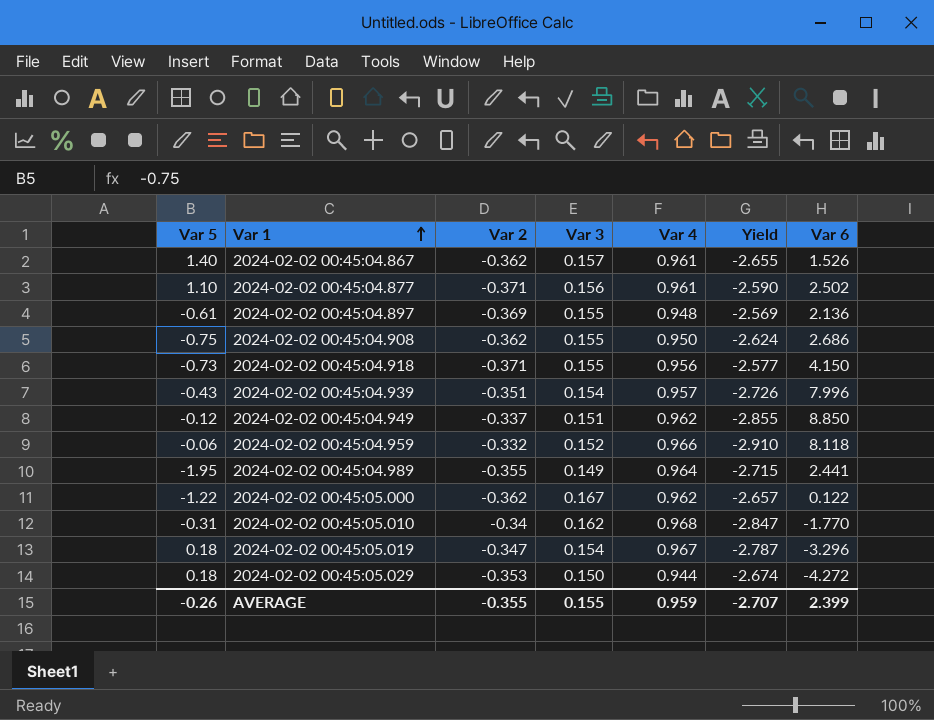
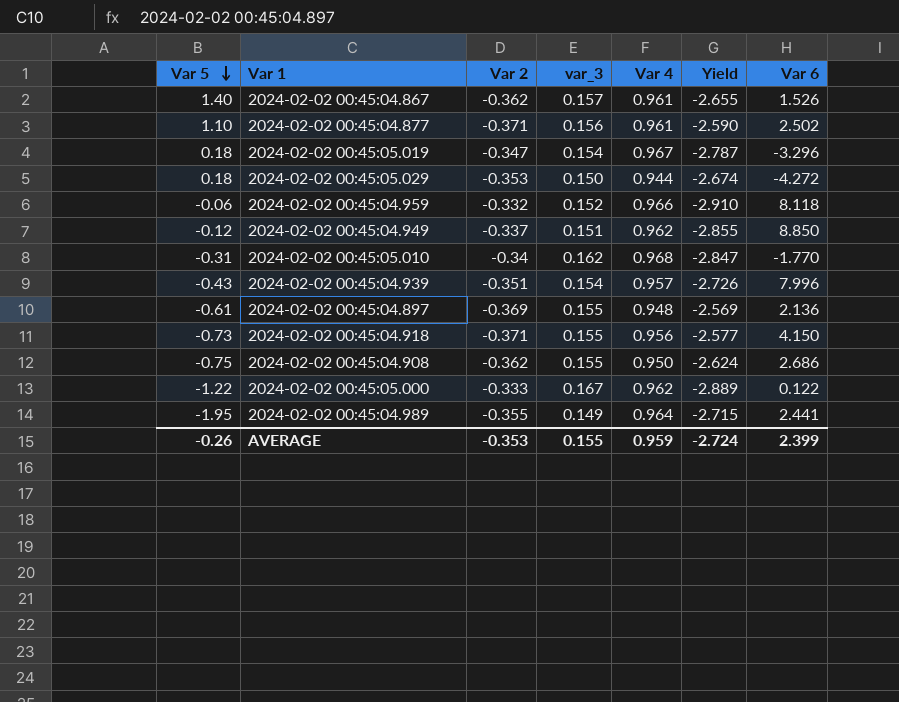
row order: Var 1 ascending -> Var 5 descending
column name: Var 3 -> var_3
2024-02-02 00:45:05.000 | Var 2: -0.362 -> -0.333
2024-02-02 00:45:05.000 | Yield: -2.657 -> -2.889
AVERAGE | Var 2: -0.355 -> -0.353
AVERAGE | Yield: -2.707 -> -2.724

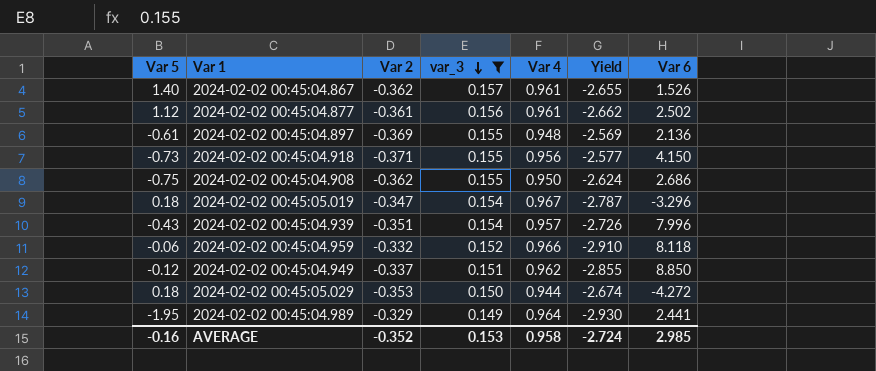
filter: none -> var_3 <= 0.157
row order: Var 5 descending -> var_3 descending
2024-02-02 00:45:04.877 | Var 5: 1.10 -> 1.12
2024-02-02 00:45:04.877 | Var 2: -0.371 -> -0.361
2024-02-02 00:45:04.877 | Yield: -2.590 -> -2.662
2024-02-02 00:45:04.989 | Var 2: -0.355 -> -0.329
2024-02-02 00:45:04.989 | Yield: -2.715 -> -2.930
AVERAGE | Var 5: -0.26 -> -0.16
AVERAGE | Var 2: -0.353 -> -0.352
AVERAGE | var_3: 0.155 -> 0.153
AVERAGE | Var 4: 0.959 -> 0.958
AVERAGE | Var 6: 2.399 -> 2.985

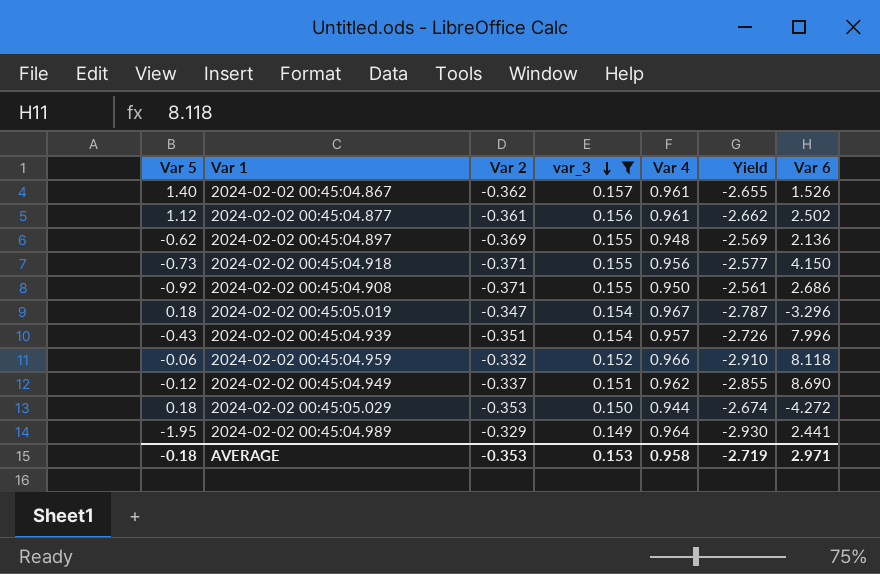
2024-02-02 00:45:04.897 | Var 5: -0.61 -> -0.62
2024-02-02 00:45:04.908 | Var 5: -0.75 -> -0.92
2024-02-02 00:45:04.908 | Var 2: -0.362 -> -0.371
2024-02-02 00:45:04.908 | Yield: -2.624 -> -2.561
2024-02-02 00:45:04.949 | Var 6: 8.850 -> 8.690
AVERAGE | Var 5: -0.16 -> -0.18
AVERAGE | Var 2: -0.352 -> -0.353
AVERAGE | Yield: -2.724 -> -2.719
AVERAGE | Var 6: 2.985 -> 2.971

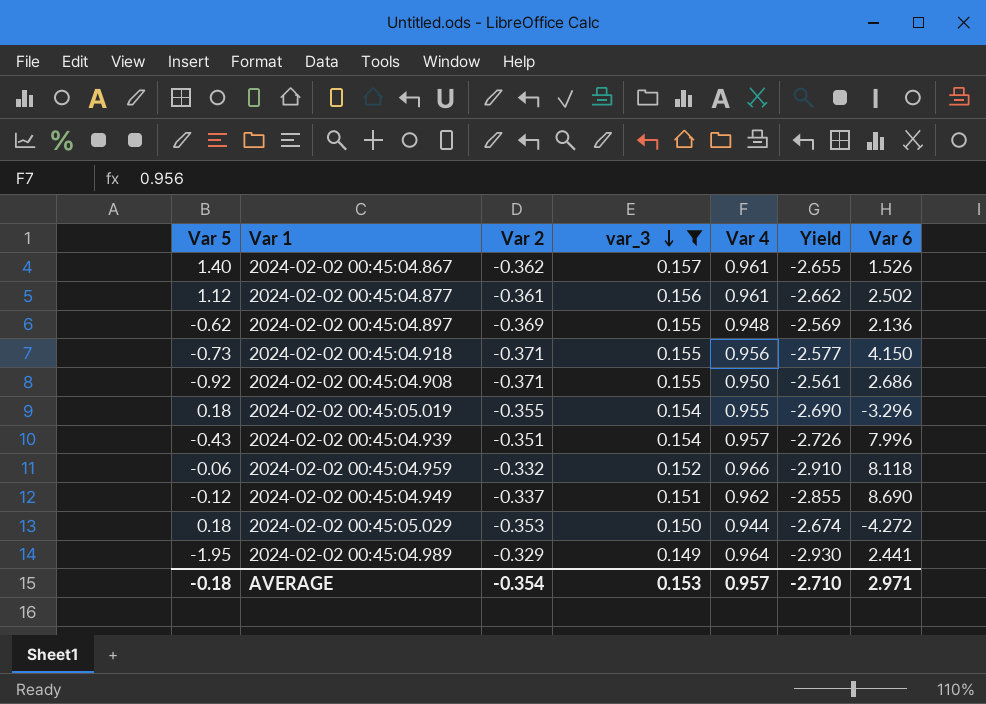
2024-02-02 00:45:05.019 | Var 2: -0.347 -> -0.355
2024-02-02 00:45:05.019 | Var 4: 0.967 -> 0.955
2024-02-02 00:45:05.019 | Yield: -2.787 -> -2.690
AVERAGE | Var 2: -0.353 -> -0.354
AVERAGE | Var 4: 0.958 -> 0.957
AVERAGE | Yield: -2.719 -> -2.710

